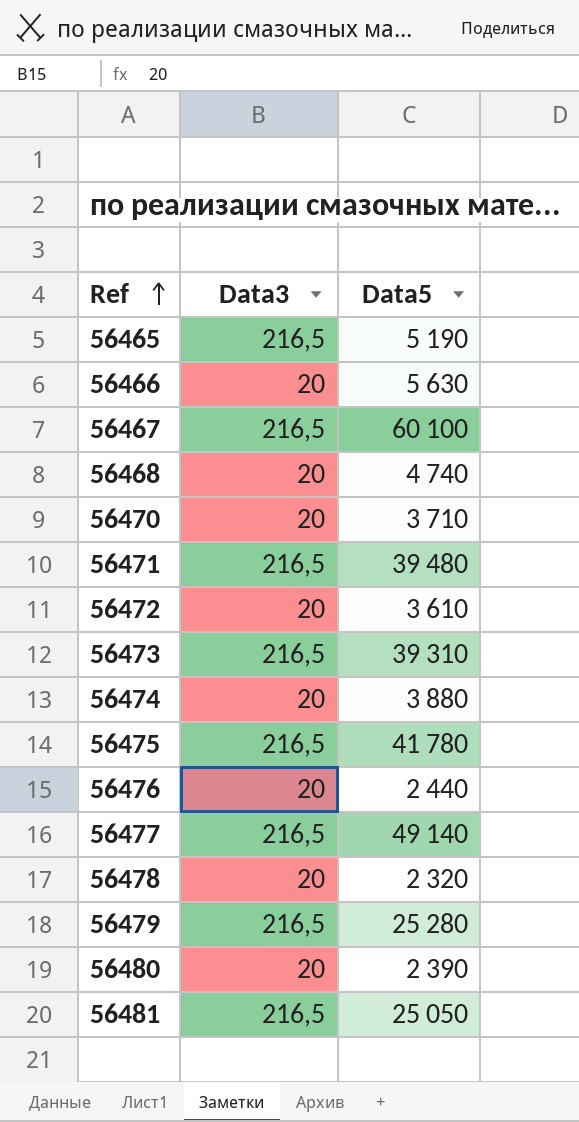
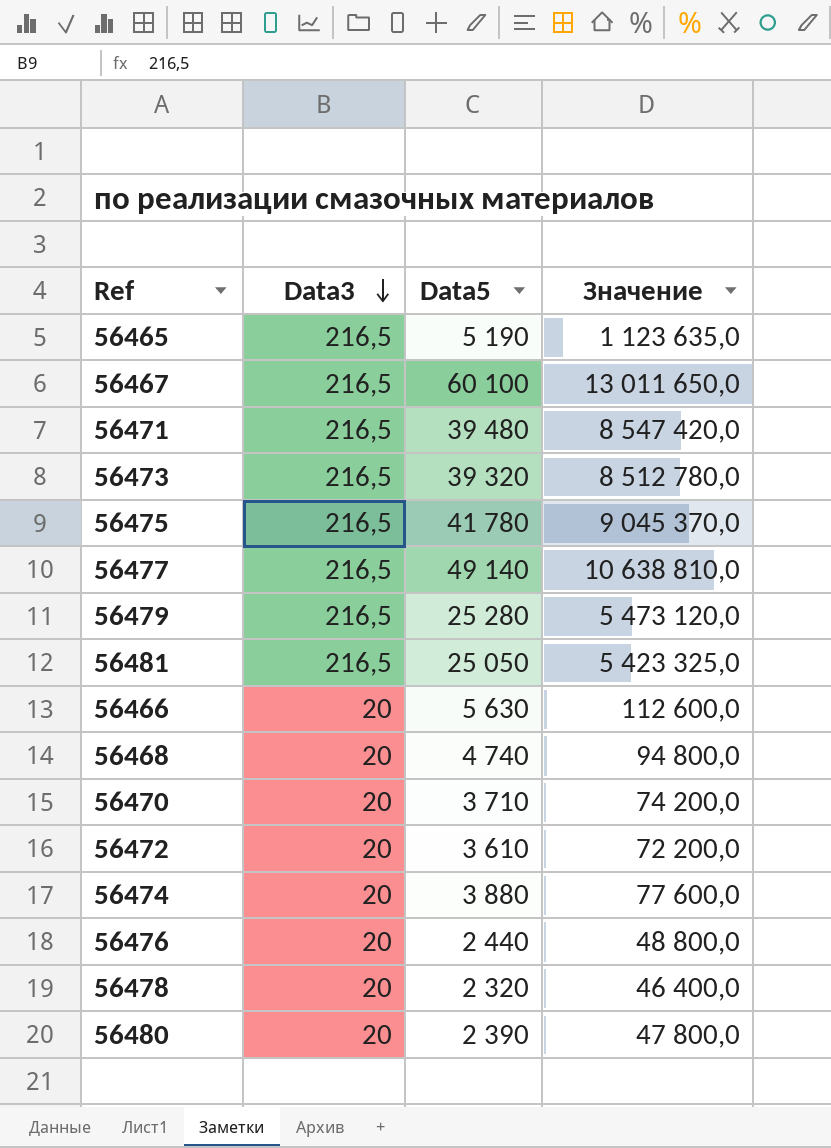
row order: Ref ascending -> Data3 descending
column Значение | formula: none -> [Data3] * [Data5]
56473 | Data5: 39 310 -> 39 320

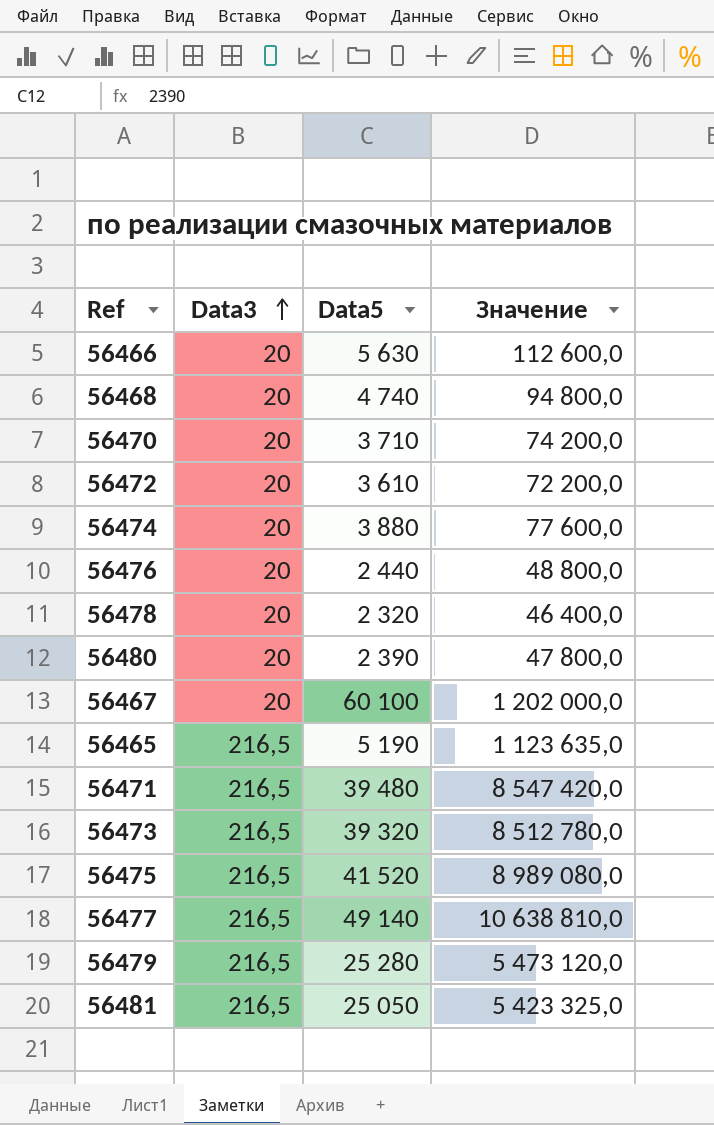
row order: Data3 descending -> Data3 ascending
56467 | Data3: 216,5 -> 20
56467 | Значение: 13 011 650,0 -> 1 202 000,0
56475 | Data5: 41 780 -> 41 520
56475 | Значение: 9 045 370,0 -> 8 989 080,0

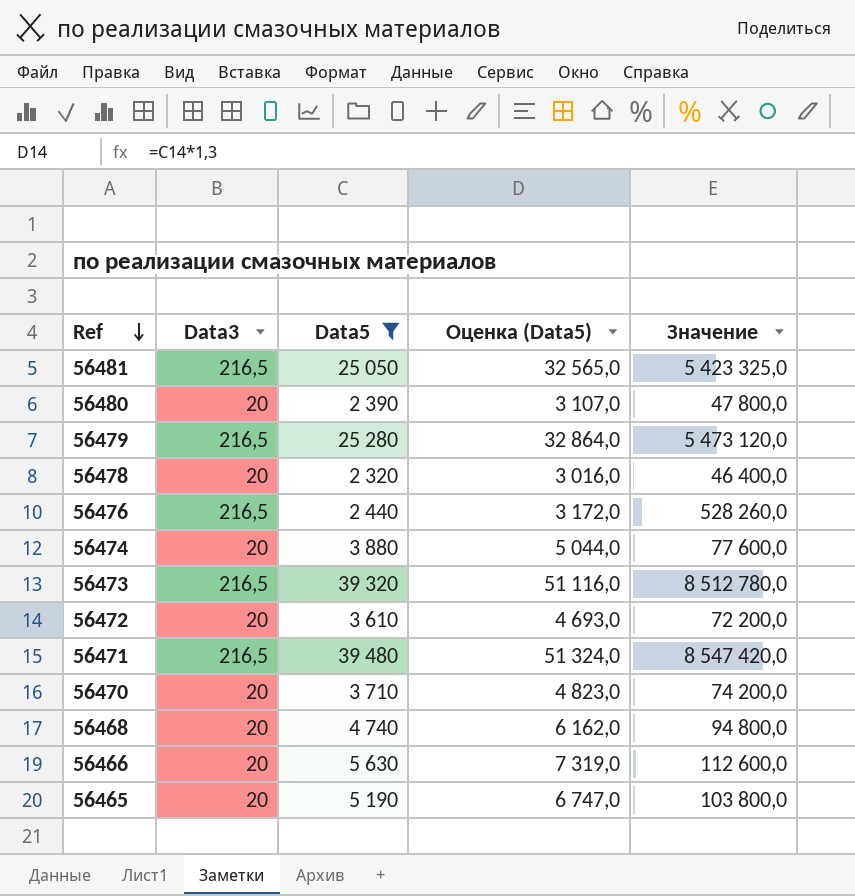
filter: none -> Data5 <= 39 480
row order: Data3 ascending -> Ref descending
column Оценка (Data5) | formula: none -> [Data5] * 1,3
56476 | Data3: 20 -> 216,5
56476 | Значение: 48 800,0 -> 528 260,0
56465 | Data3: 216,5 -> 20
56465 | Значение: 1 123 635,0 -> 103 800,0

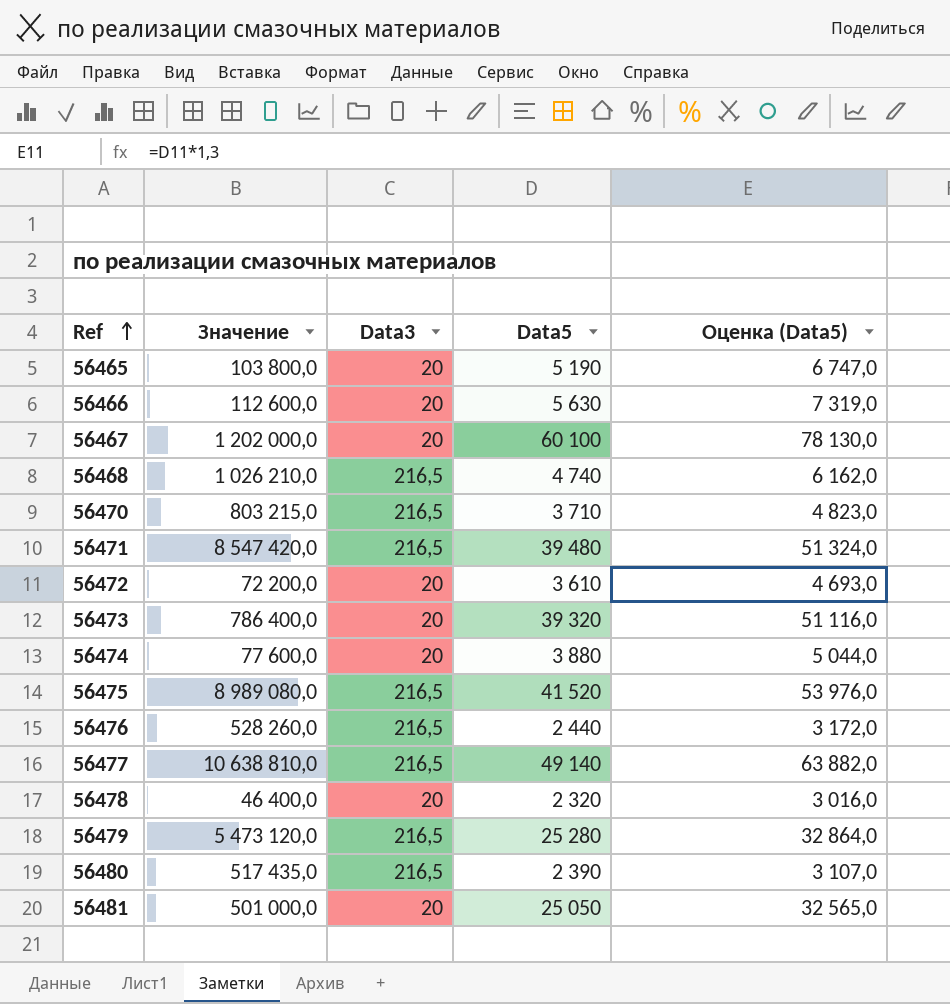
filter: Data5 <= 39 480 -> none
row order: Ref descending -> Ref ascending
column Значение | position: 5 -> 2
56468 | Значение: 94 800,0 -> 1 026 210,0
56468 | Data3: 20 -> 216,5
56470 | Значение: 74 200,0 -> 803 215,0
56470 | Data3: 20 -> 216,5
56473 | Значение: 8 512 780,0 -> 786 400,0
56473 | Data3: 216,5 -> 20
56480 | Значение: 47 800,0 -> 517 435,0
56480 | Data3: 20 -> 216,5
56481 | Значение: 5 423 325,0 -> 501 000,0
56481 | Data3: 216,5 -> 20

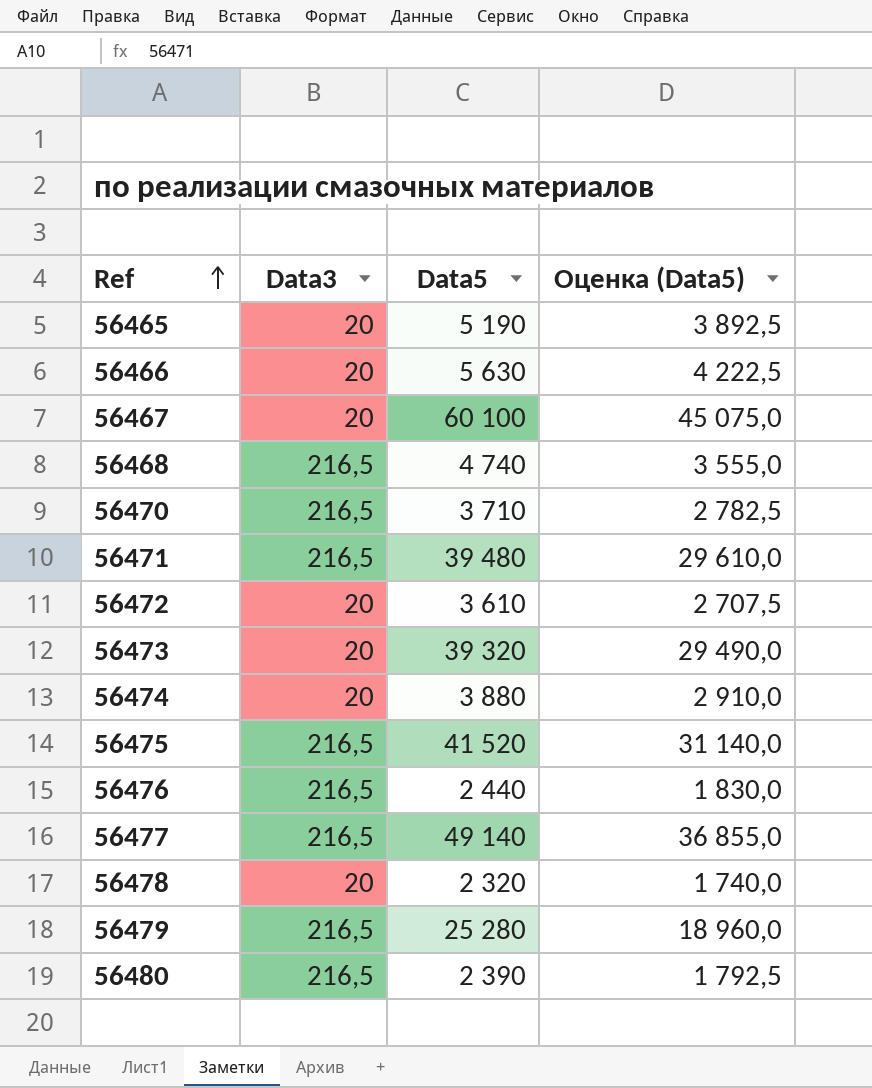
column Значение | formula: [Data3] * [Data5] -> none
column Оценка (Data5) | formula: [Data5] * 1,3 -> [Data5] * 0,75
row 56481: 501 000,0 | 20 | 25 050 | 32 565,0 -> none

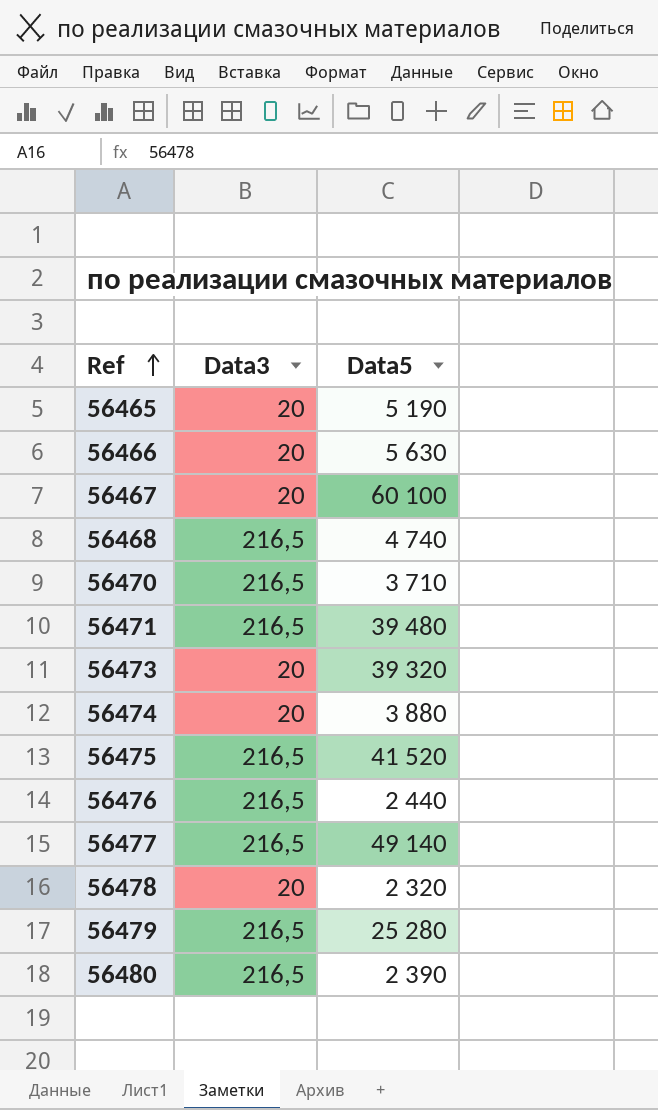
column Оценка (Data5) | formula: [Data5] * 0,75 -> none
row 56472: 20 | 3 610 | 2 707,5 -> none

